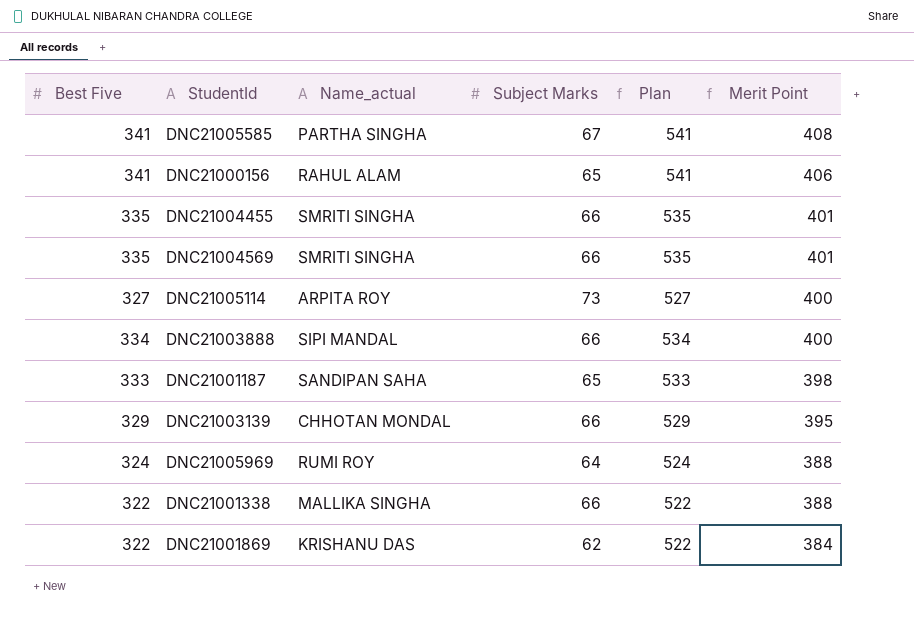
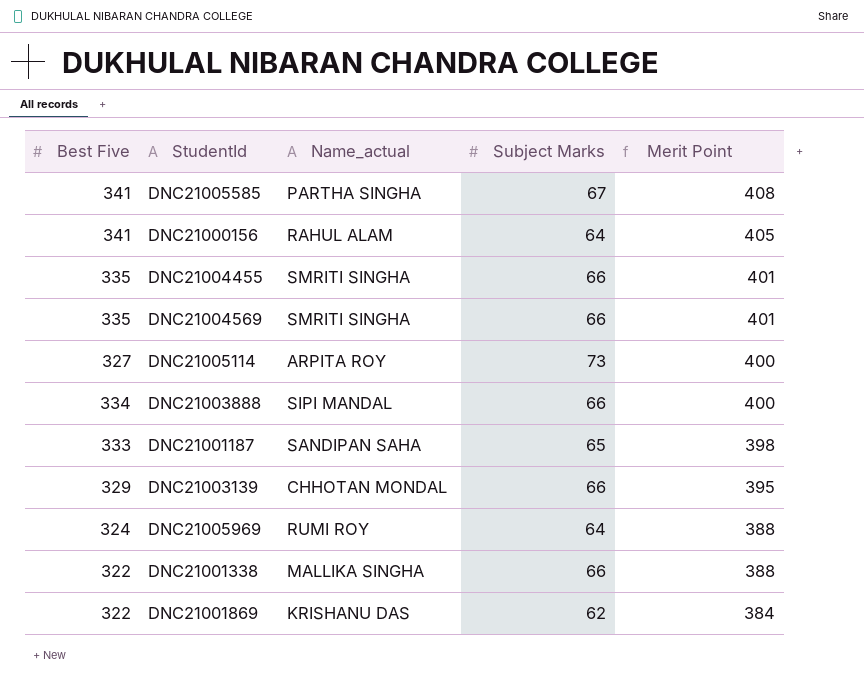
column Plan | formula: [Best Five] + 200 -> none
DNC21000156 | Subject Marks: 65 -> 64
DNC21000156 | Merit Point: 406 -> 405

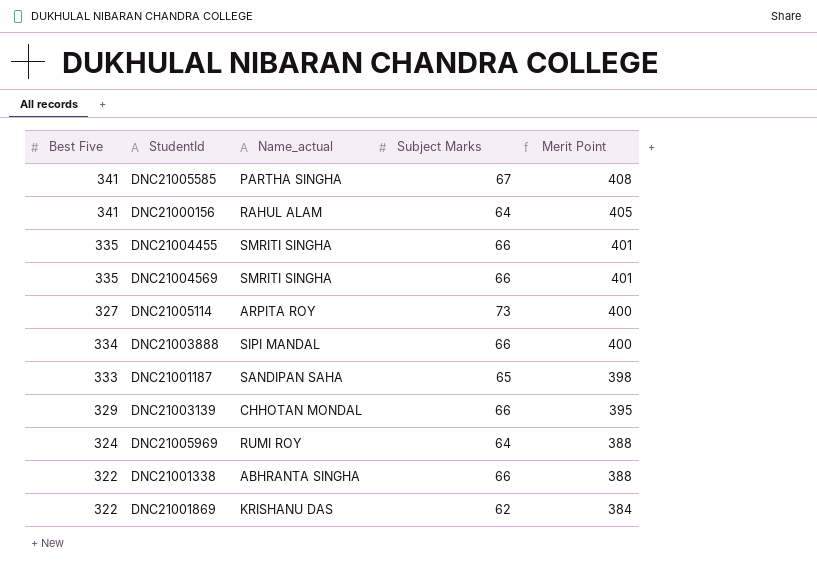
DNC21001338 | Name_actual: MALLIKA SINGHA -> ABHRANTA SINGHA

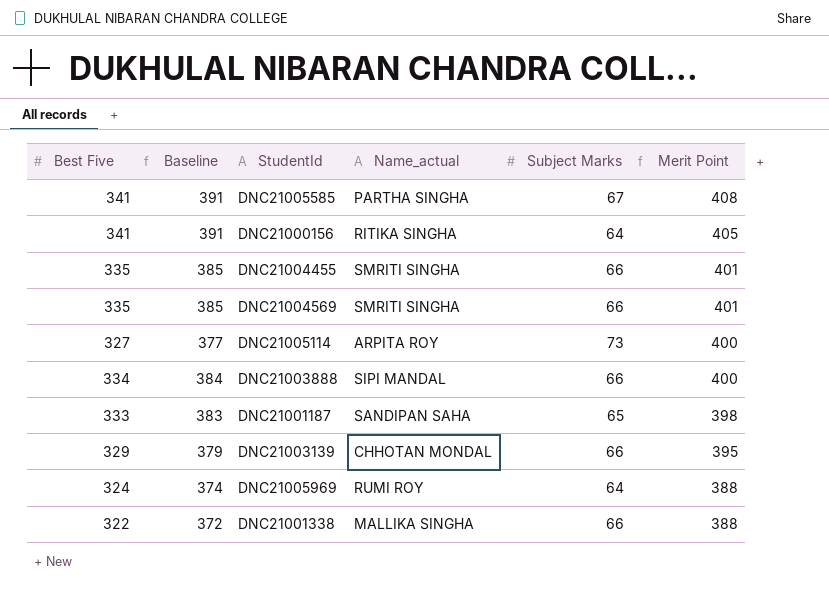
column Baseline | formula: none -> [Best Five] + 50
row DNC21001869: 322 | KRISHANU DAS | 62 | 384 -> none
DNC21000156 | Name_actual: RAHUL ALAM -> RITIKA SINGHA
DNC21001338 | Name_actual: ABHRANTA SINGHA -> MALLIKA SINGHA

